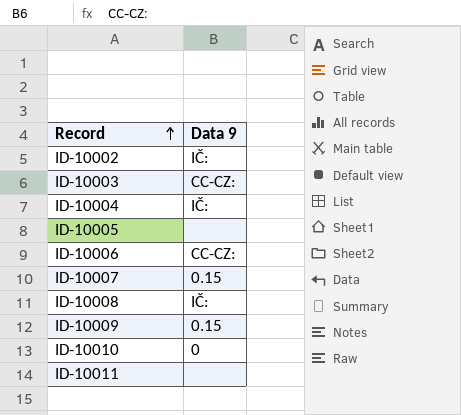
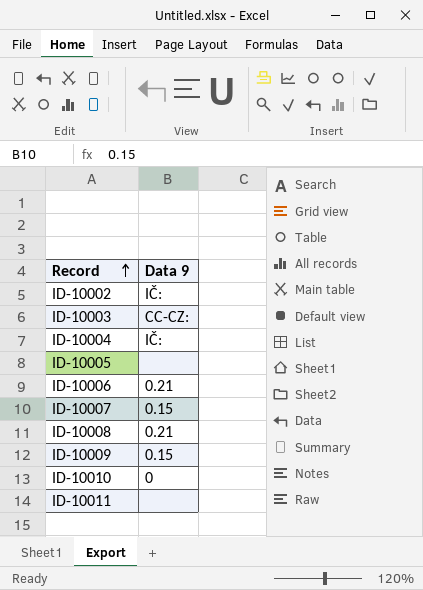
ID-10006 | Data 9: CC-CZ: -> 0.21
ID-10008 | Data 9: IČ: -> 0.21

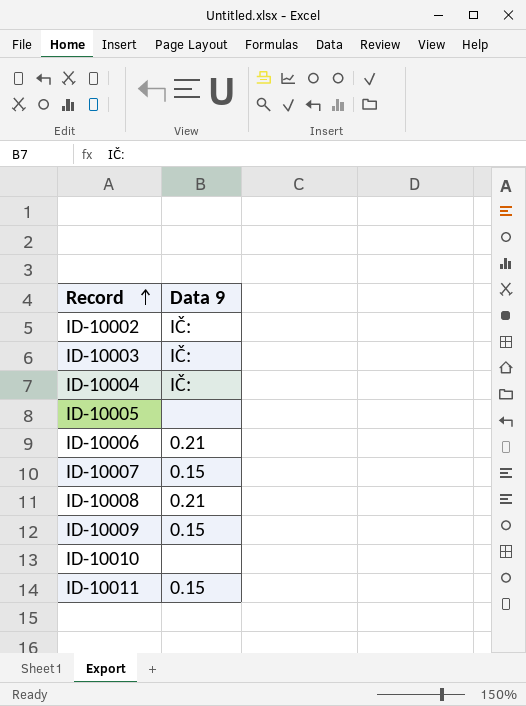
ID-10003 | Data 9: CC-CZ: -> IČ:
ID-10010 | Data 9: 0 -> none
ID-10011 | Data 9: none -> 0.15

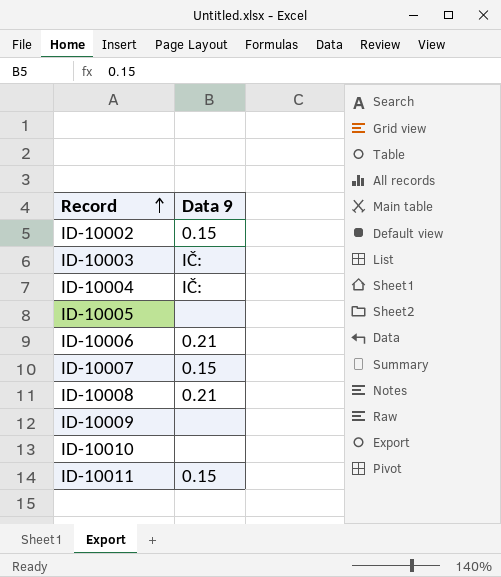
ID-10002 | Data 9: IČ: -> 0.15
ID-10009 | Data 9: 0.15 -> none

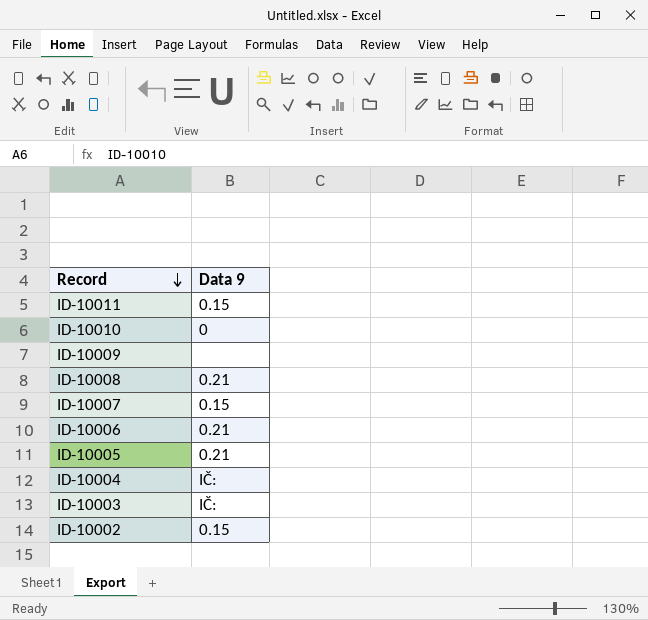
row order: Record ascending -> Record descending
ID-10010 | Data 9: none -> 0
ID-10005 | Data 9: none -> 0.21

